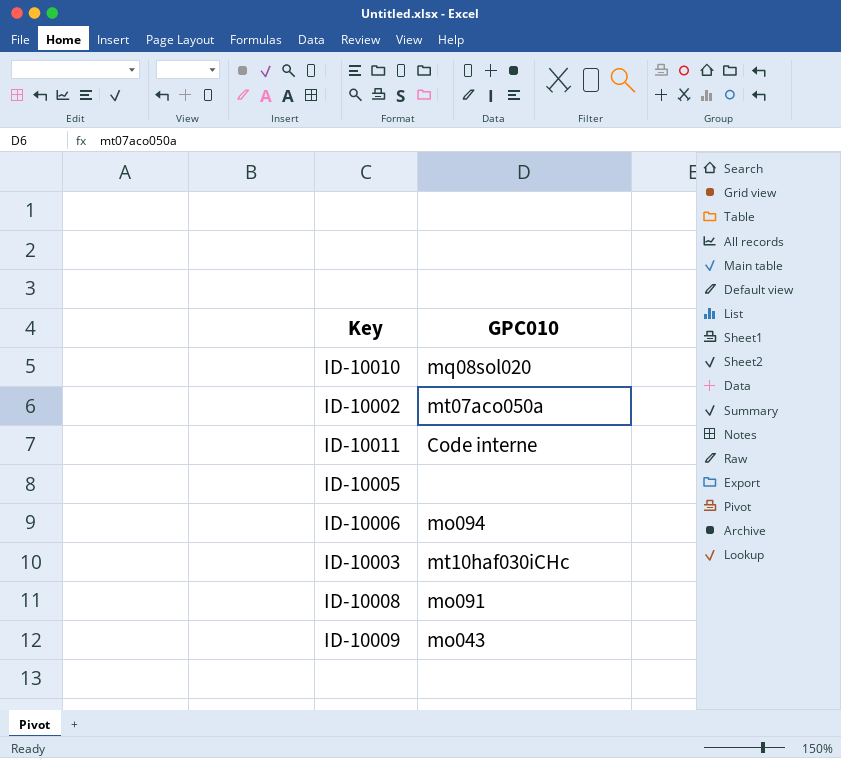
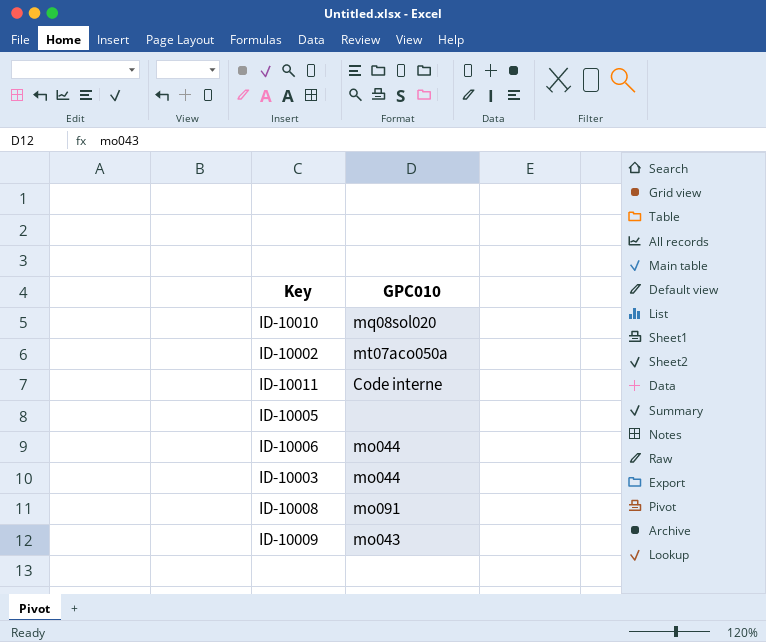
ID-10006 | GPC010: mo094 -> mo044
ID-10003 | GPC010: mt10haf030iCHc -> mo044

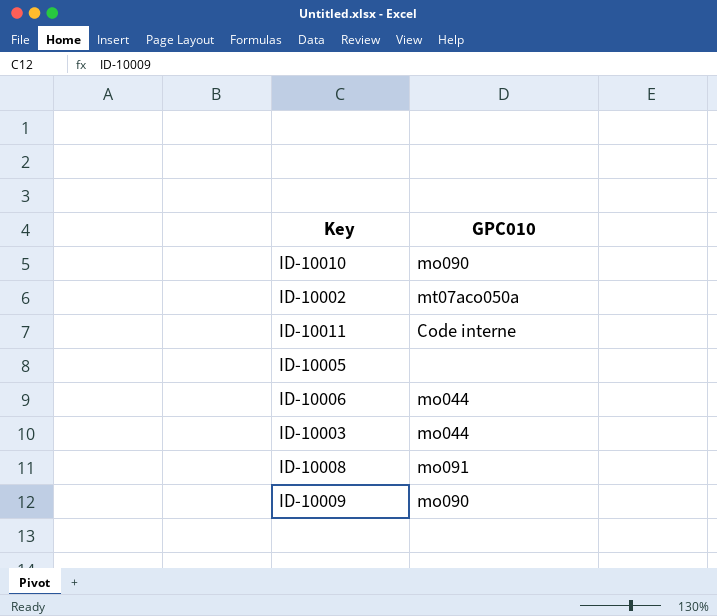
ID-10010 | GPC010: mq08sol020 -> mo090
ID-10009 | GPC010: mo043 -> mo090

